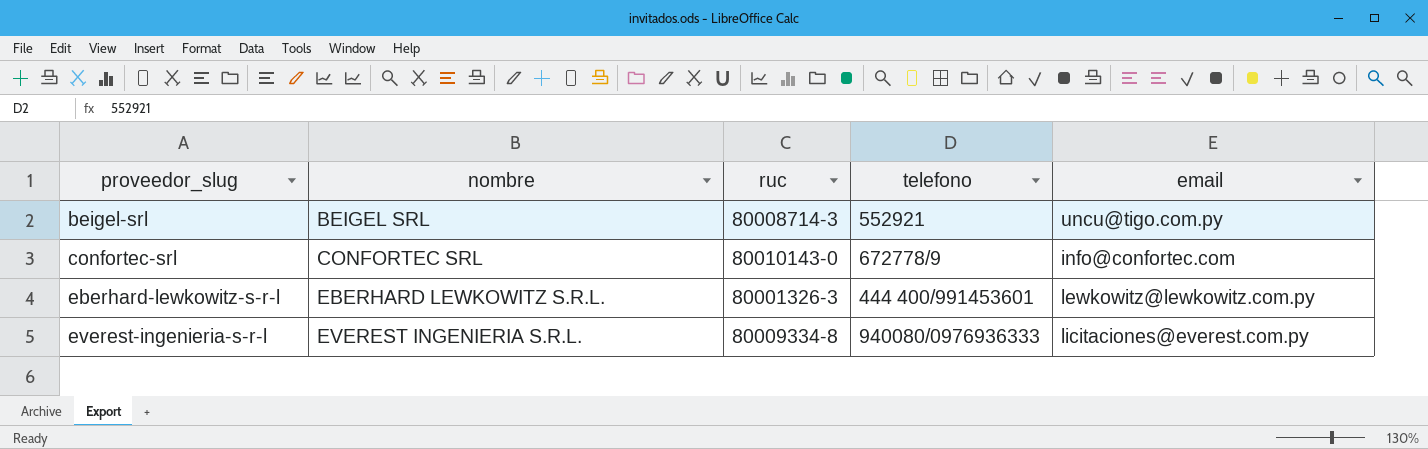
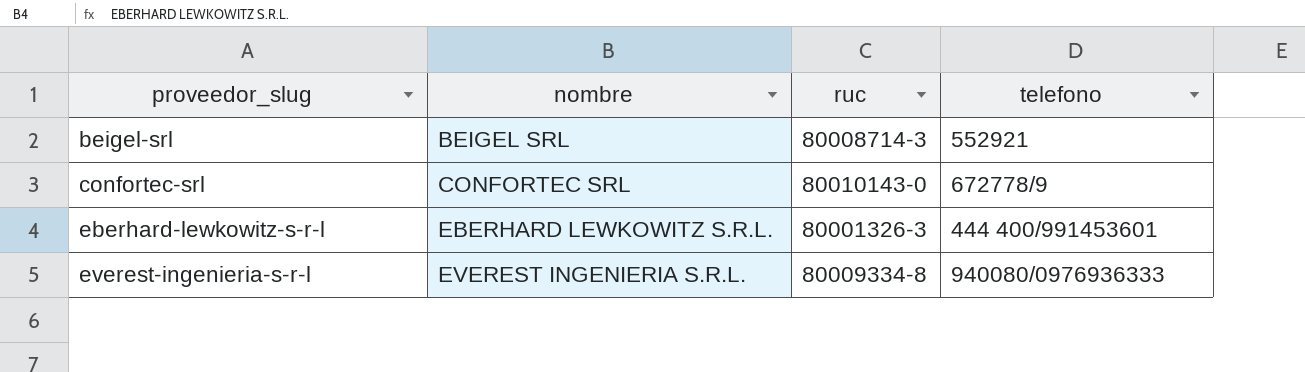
column email | position: 5 -> none

